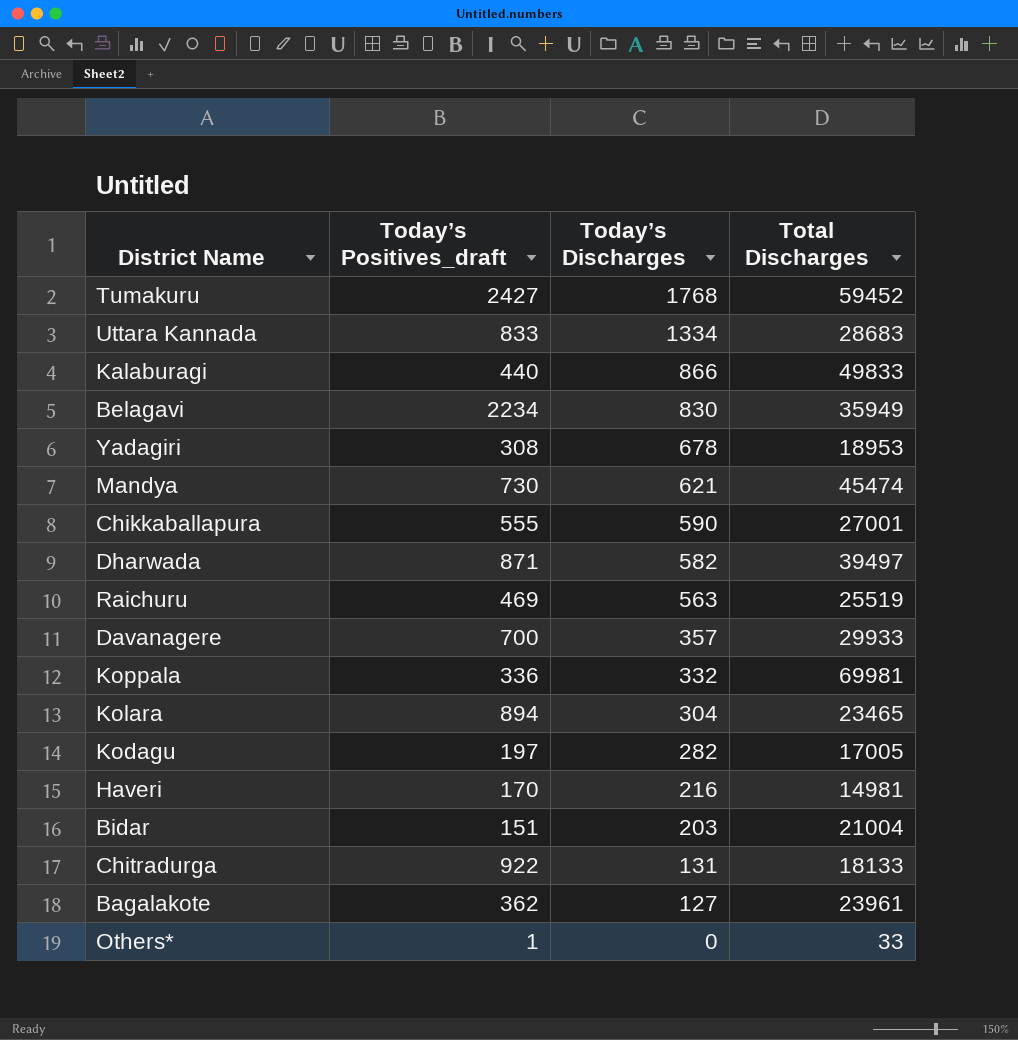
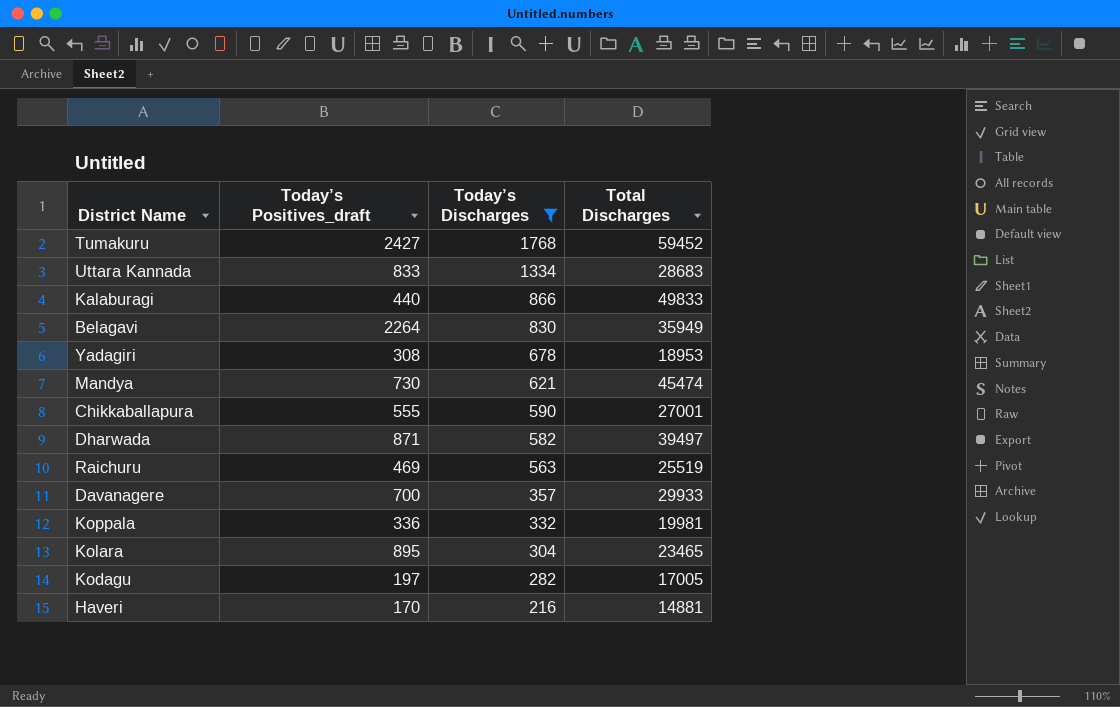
filter: none -> Today’s Discharges >= 216
Belagavi | Today’s Positives_draft: 2234 -> 2264
Koppala | Total Discharges: 69981 -> 19981
Kolara | Today’s Positives_draft: 894 -> 895
Haveri | Total Discharges: 14981 -> 14881

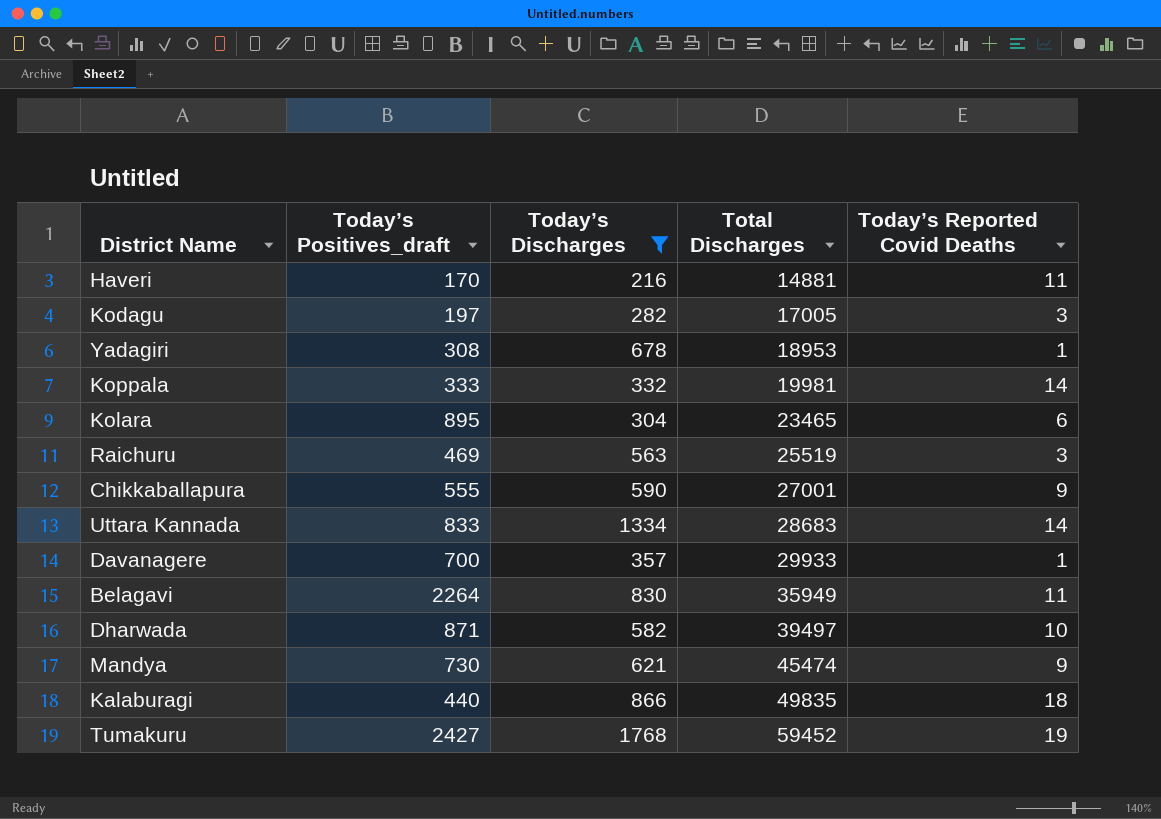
row order: Today’s Discharges descending -> Total Discharges ascending
column Today’s Reported Covid Deaths | position: none -> 5
Koppala | Today’s Positives_draft: 336 -> 333
Kalaburagi | Total Discharges: 49833 -> 49835

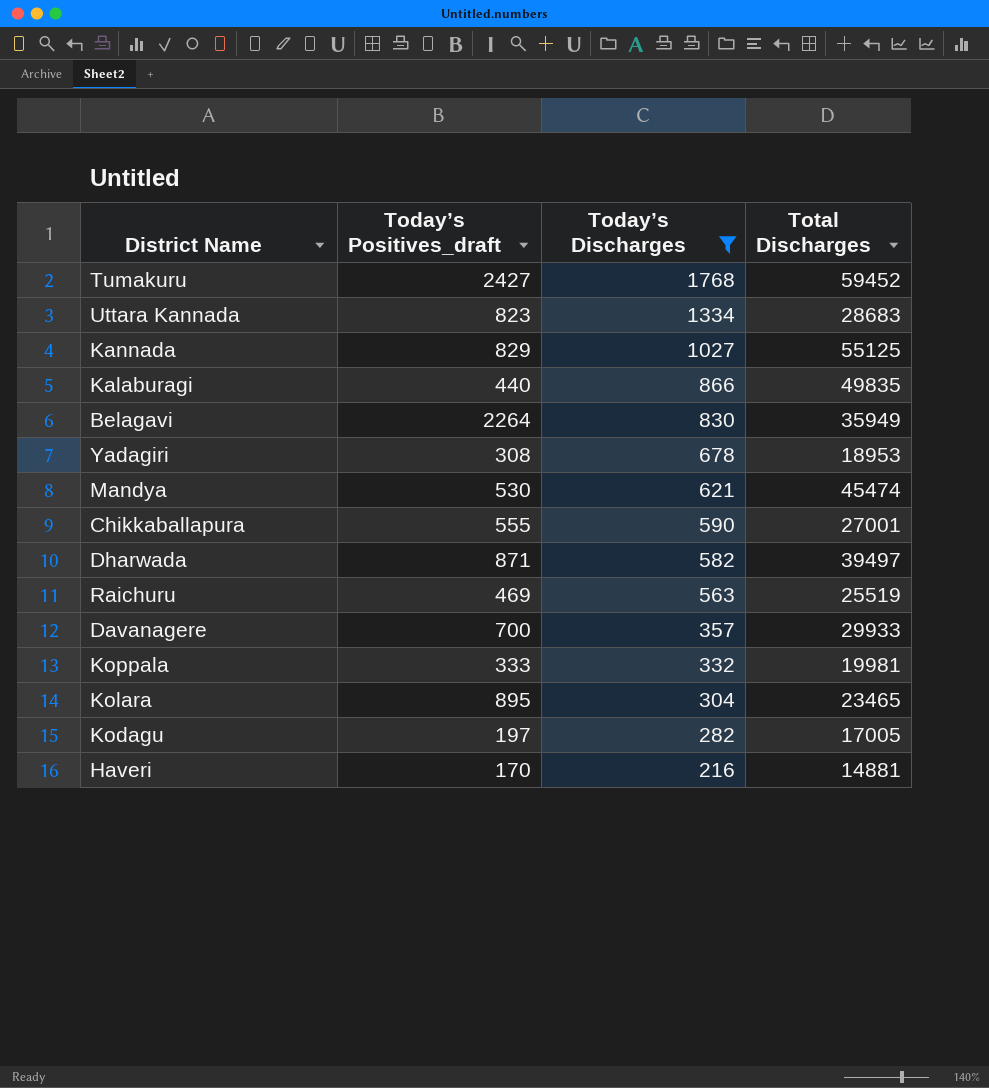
row order: Total Discharges ascending -> Today’s Discharges descending
column Today’s Reported Covid Deaths | position: 5 -> none
Uttara Kannada | Today’s Positives_draft: 833 -> 823
row Kannada: none -> 829 | 1027 | 55125
Mandya | Today’s Positives_draft: 730 -> 530

